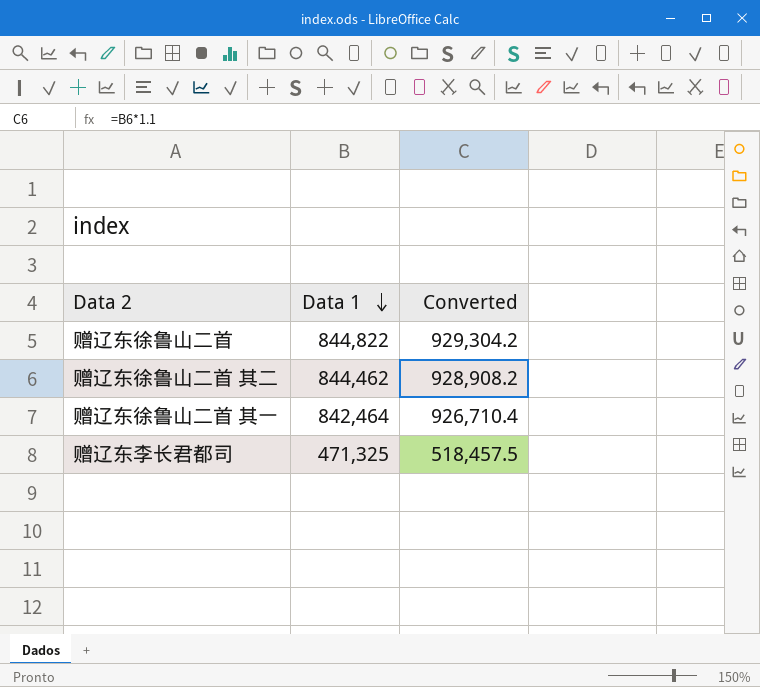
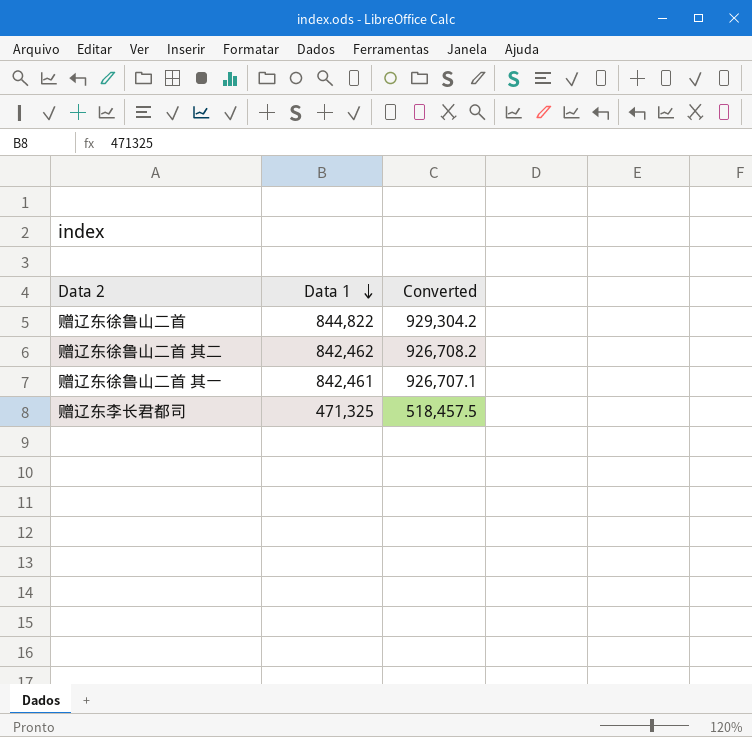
赠辽东徐鲁山二首 其二 | Data 1: 844,462 -> 842,462
赠辽东徐鲁山二首 其二 | Converted: 928,908.2 -> 926,708.2
赠辽东徐鲁山二首 其一 | Data 1: 842,464 -> 842,461
赠辽东徐鲁山二首 其一 | Converted: 926,710.4 -> 926,707.1

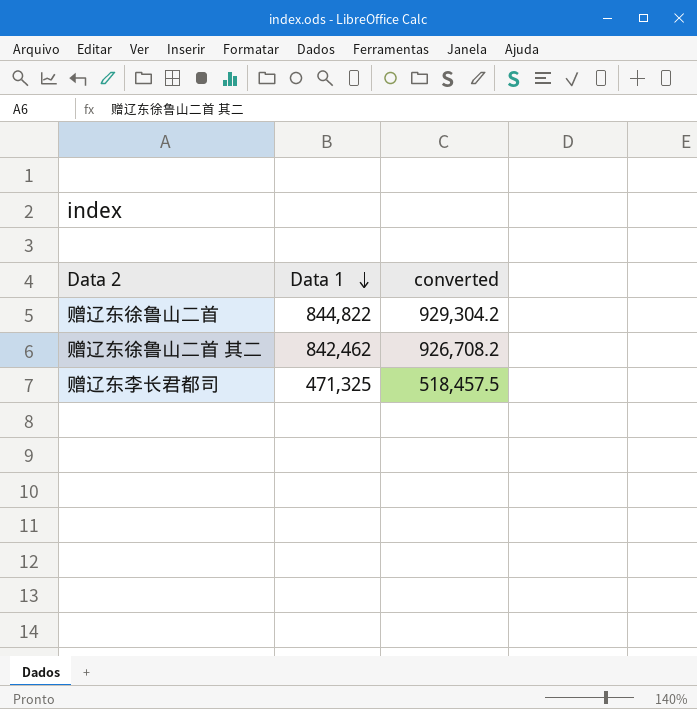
column name: Converted -> converted
row 赠辽东徐鲁山二首 其一: 842,461 | 926,707.1 -> none

